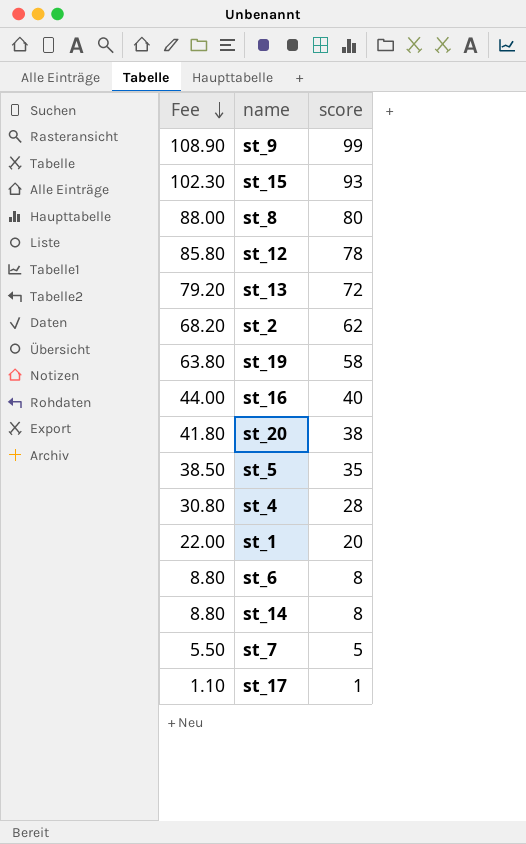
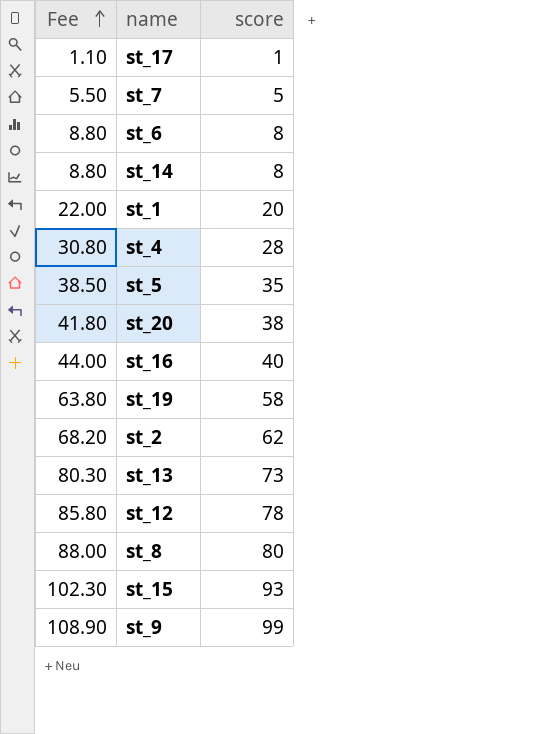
row order: Fee descending -> Fee ascending
st_13 | Fee: 79.20 -> 80.30
st_13 | score: 72 -> 73

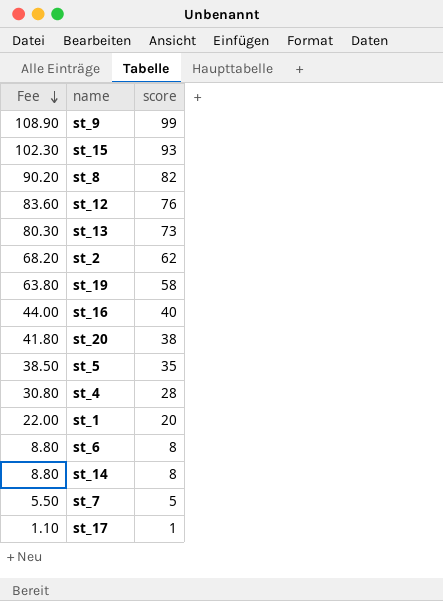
row order: Fee ascending -> Fee descending
st_8 | Fee: 88.00 -> 90.20
st_8 | score: 80 -> 82
st_12 | Fee: 85.80 -> 83.60
st_12 | score: 78 -> 76

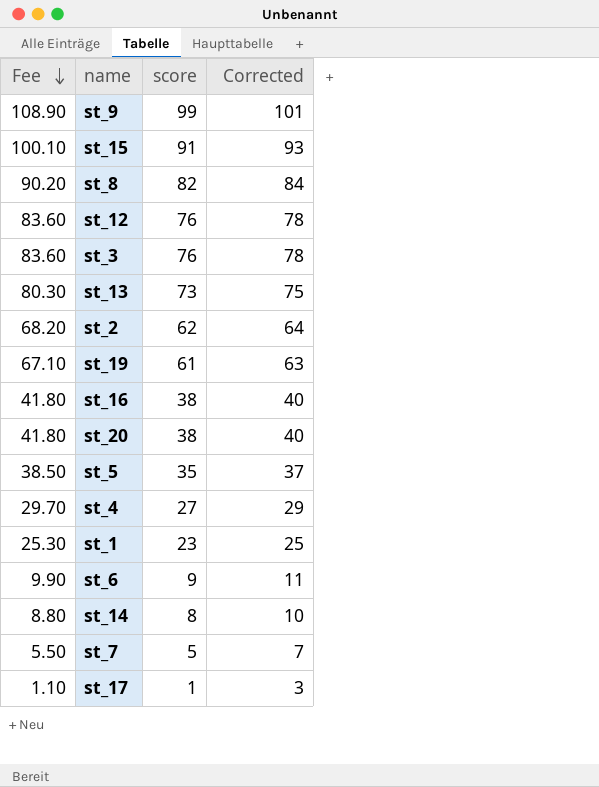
column Corrected | formula: none -> [score] + 2
st_15 | Fee: 102.30 -> 100.10
st_15 | score: 93 -> 91
row st_3: none -> 83.60 | 76 | 78
st_19 | Fee: 63.80 -> 67.10
st_19 | score: 58 -> 61
st_16 | Fee: 44.00 -> 41.80
st_16 | score: 40 -> 38
st_4 | Fee: 30.80 -> 29.70
st_4 | score: 28 -> 27
st_1 | Fee: 22.00 -> 25.30
st_1 | score: 20 -> 23
st_6 | Fee: 8.80 -> 9.90
st_6 | score: 8 -> 9

